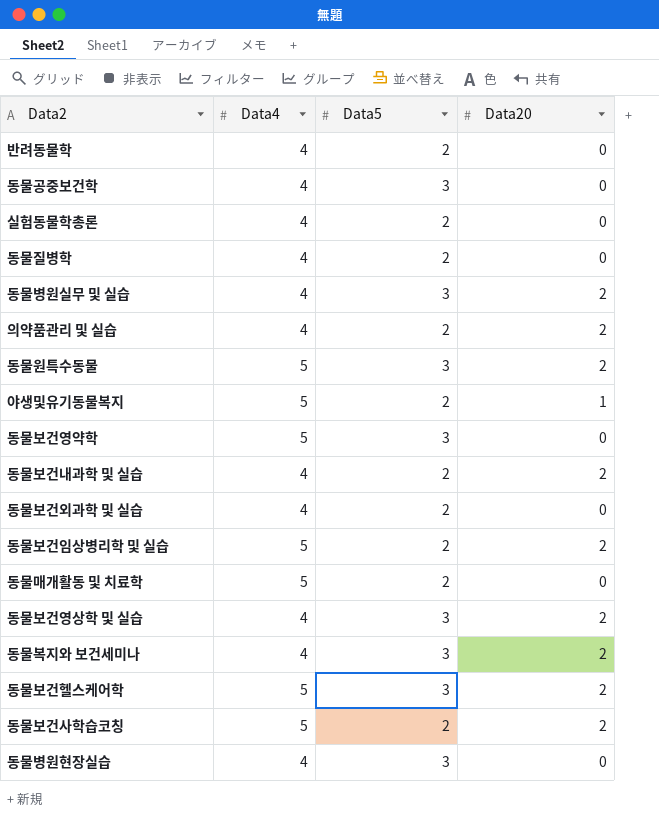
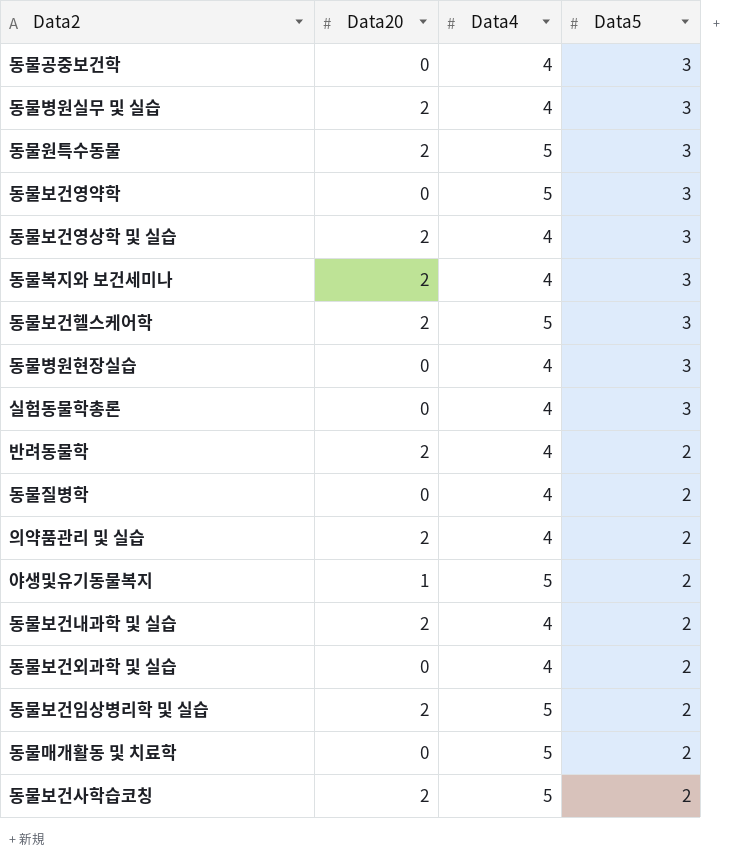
row order: none -> Data5 descending
column Data20 | position: 4 -> 2
실험동물학총론 | Data5: 2 -> 3
반려동물학 | Data20: 0 -> 2

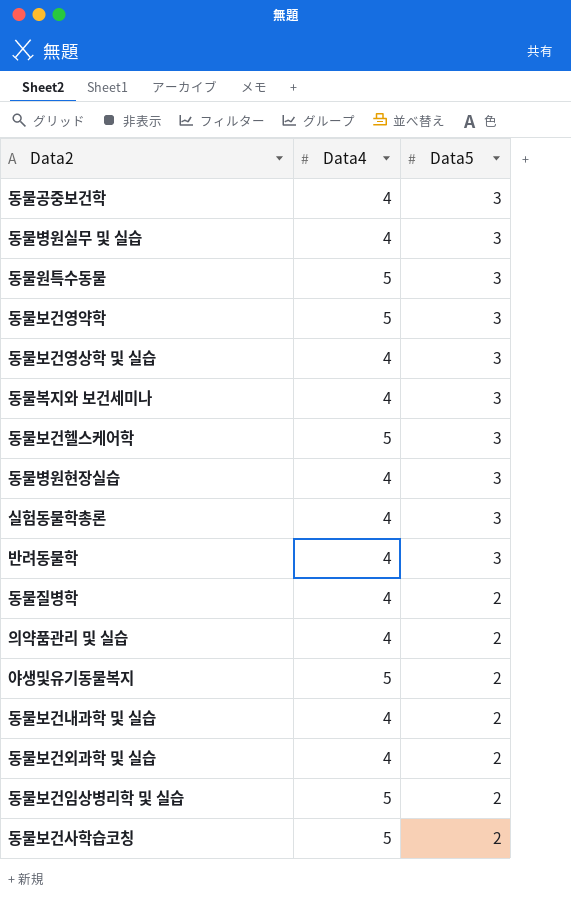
column Data20 | position: 2 -> none
row 동물매개활동 및 치료학: 0 | 5 | 2 -> none
반려동물학 | Data5: 2 -> 3

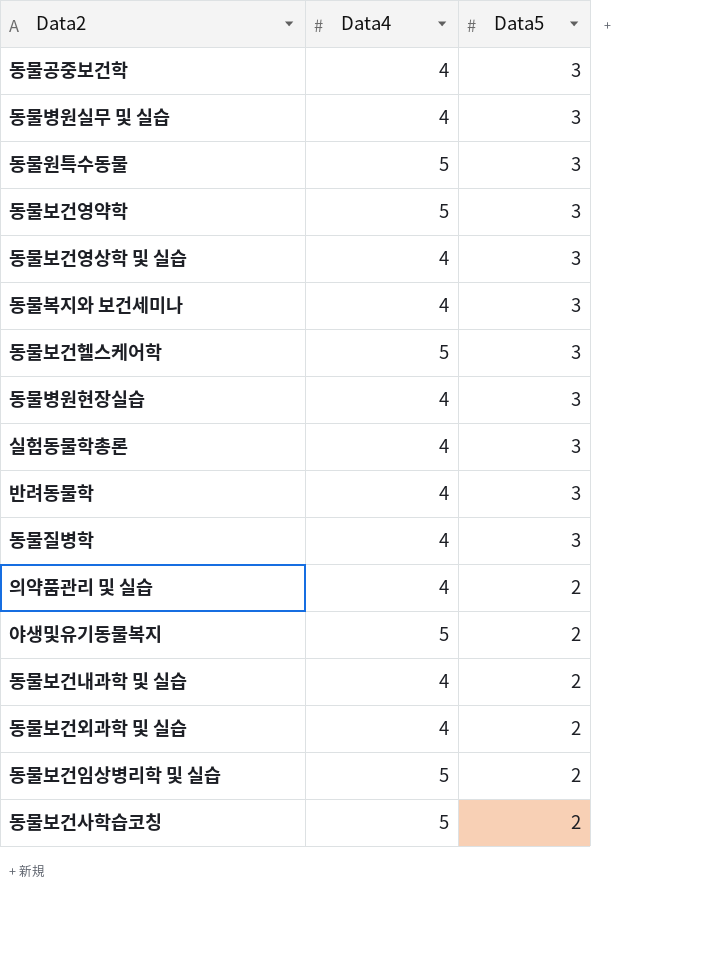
동물질병학 | Data5: 2 -> 3

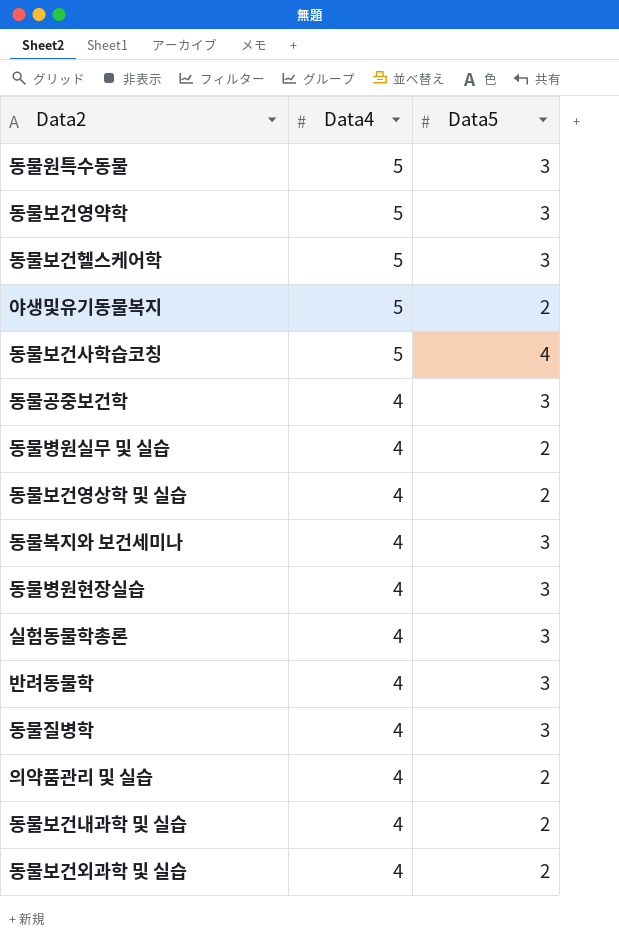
row order: Data5 descending -> Data4 descending
row 동물보건임상병리학 및 실습: 5 | 2 -> none
동물보건사학습코칭 | Data5: 2 -> 4
동물병원실무 및 실습 | Data5: 3 -> 2
동물보건영상학 및 실습 | Data5: 3 -> 2

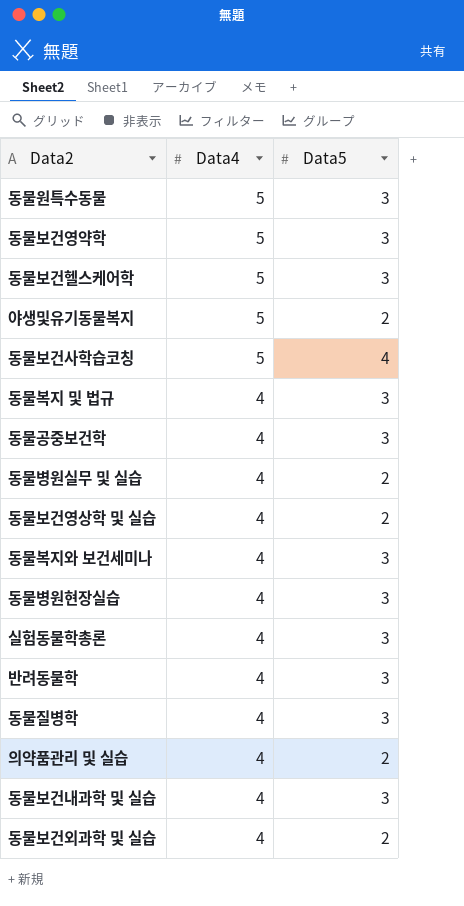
row 동물복지 및 법규: none -> 4 | 3
동물보건내과학 및 실습 | Data5: 2 -> 3

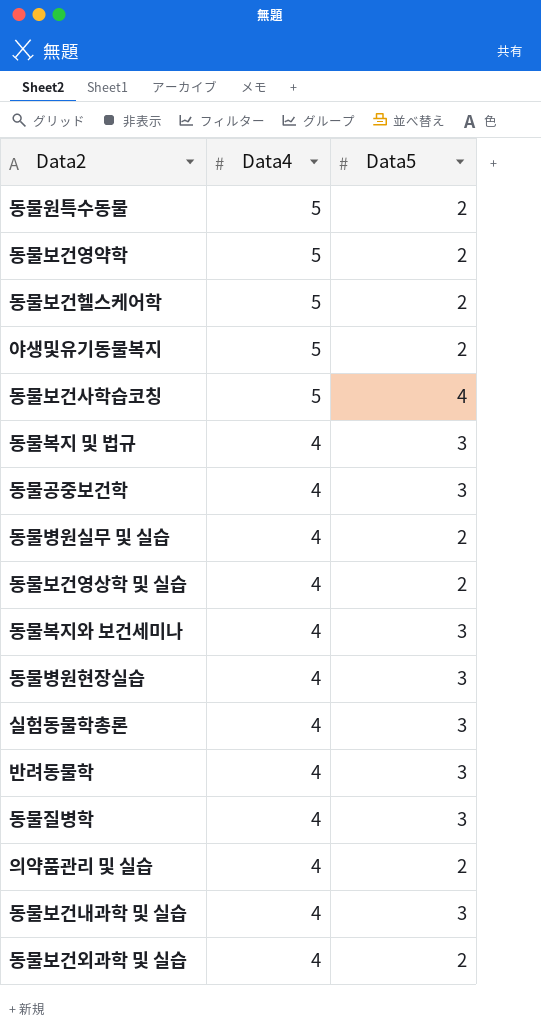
동물원특수동물 | Data5: 3 -> 2
동물보건영약학 | Data5: 3 -> 2
동물보건헬스케어학 | Data5: 3 -> 2

